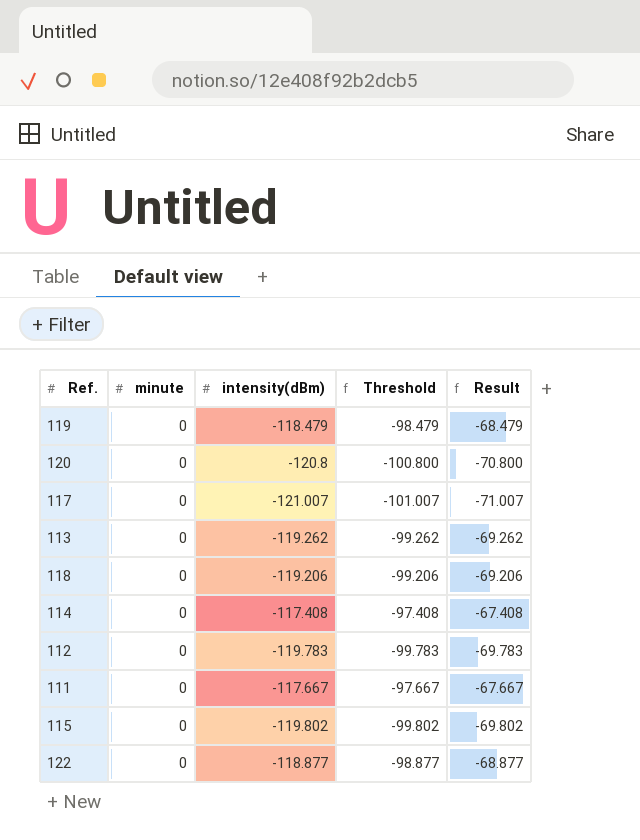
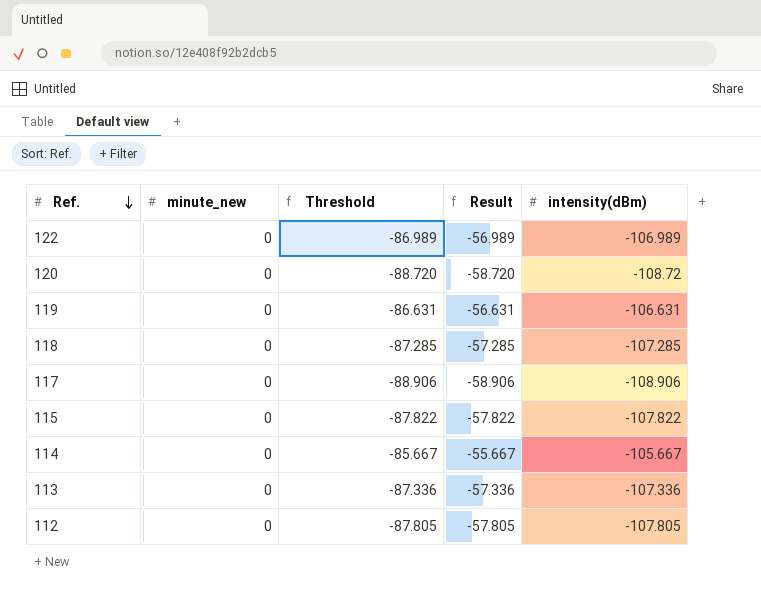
row order: none -> Ref. descending
column name: minute -> minute_new
column intensity(dBm) | position: 3 -> 5
row 111: 0 | -117.667 | -97.667 | -67.667 -> none
122 | Threshold: -98.877 -> -86.989
122 | Result: -68.877 -> -56.989
122 | intensity(dBm): -118.877 -> -106.989
120 | Threshold: -100.800 -> -88.720
120 | Result: -70.800 -> -58.720
120 | intensity(dBm): -120.8 -> -108.72
119 | Threshold: -98.479 -> -86.631
119 | Result: -68.479 -> -56.631
119 | intensity(dBm): -118.479 -> -106.631
118 | Threshold: -99.206 -> -87.285
118 | Result: -69.206 -> -57.285
118 | intensity(dBm): -119.206 -> -107.285
117 | Threshold: -101.007 -> -88.906
117 | Result: -71.007 -> -58.906
117 | intensity(dBm): -121.007 -> -108.906
115 | Threshold: -99.802 -> -87.822
115 | Result: -69.802 -> -57.822
115 | intensity(dBm): -119.802 -> -107.822
114 | Threshold: -97.408 -> -85.667
114 | Result: -67.408 -> -55.667
114 | intensity(dBm): -117.408 -> -105.667
113 | Threshold: -99.262 -> -87.336
113 | Result: -69.262 -> -57.336
113 | intensity(dBm): -119.262 -> -107.336
112 | Threshold: -99.783 -> -87.805
112 | Result: -69.783 -> -57.805
112 | intensity(dBm): -119.783 -> -107.805

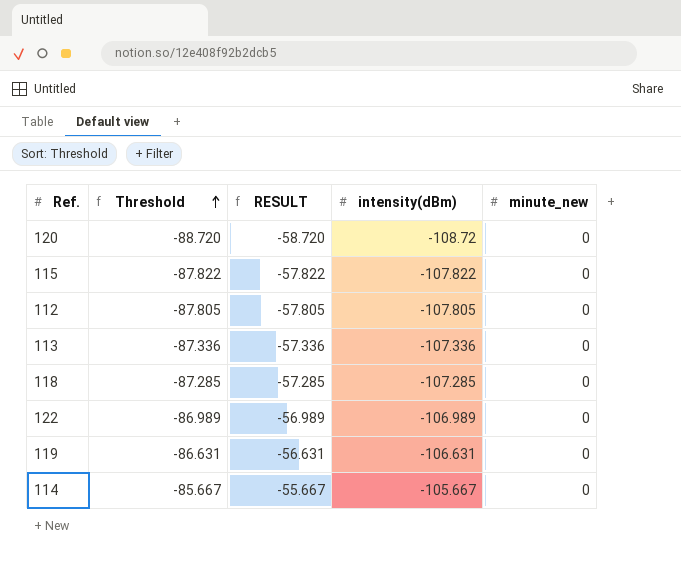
row order: Ref. descending -> Threshold ascending
column name: Result -> RESULT
column minute_new | position: 2 -> 5
row 117: 0 | -88.906 | -58.906 | -108.906 -> none

